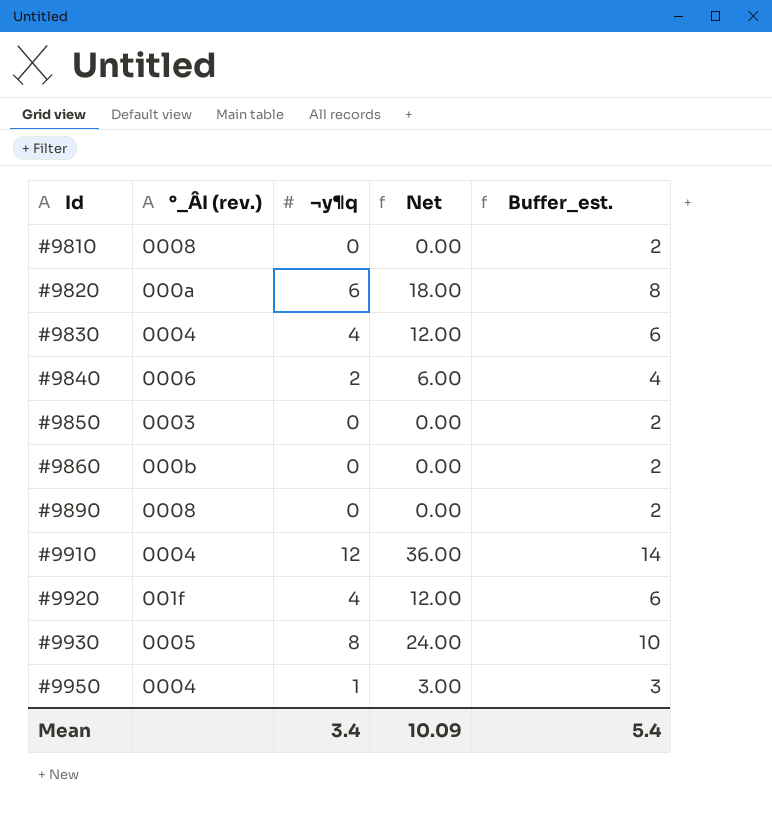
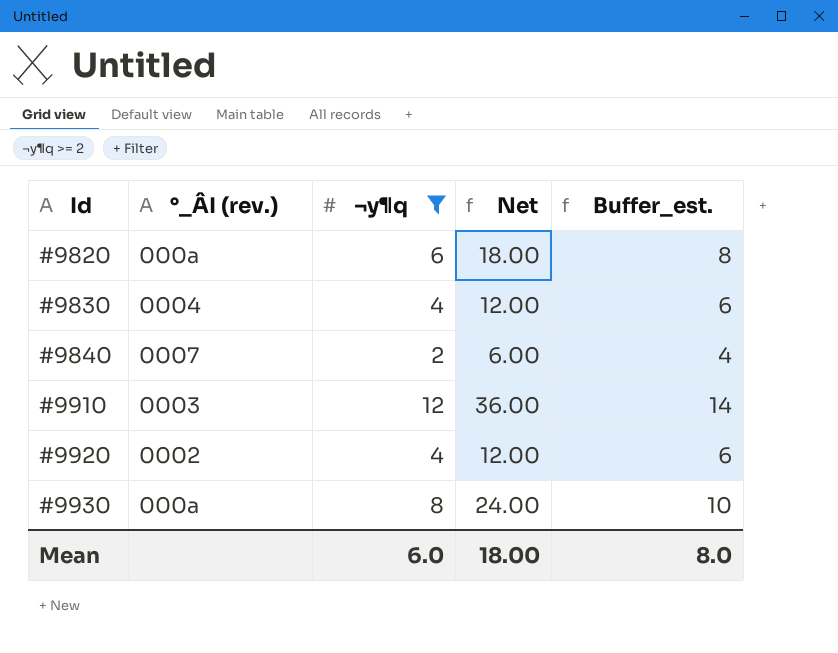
filter: none -> ¬y¶q >= 2
#9840 | °_ÂI (rev.): 0006 -> 0007
#9910 | °_ÂI (rev.): 0004 -> 0003
#9920 | °_ÂI (rev.): 001f -> 0002
#9930 | °_ÂI (rev.): 0005 -> 000a
Mean | ¬y¶q: 3.4 -> 6.0
Mean | Net: 10.09 -> 18.00
Mean | Buffer_est.: 5.4 -> 8.0

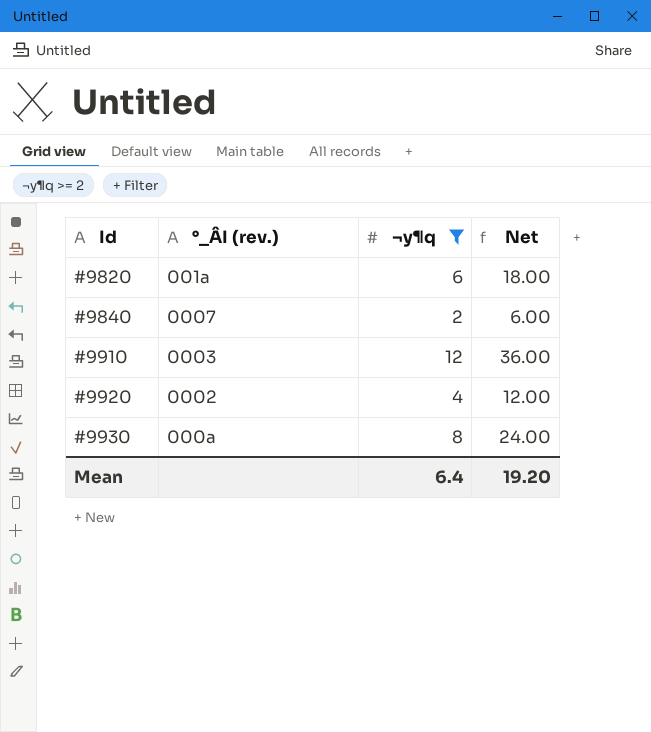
column Buffer_est. | formula: [¬y¶q] + 2 -> none
row #9830: 0004 | 4 | 12.00 | 6 -> none
#9820 | °_ÂI (rev.): 000a -> 001a
Mean | ¬y¶q: 6.0 -> 6.4
Mean | Net: 18.00 -> 19.20

